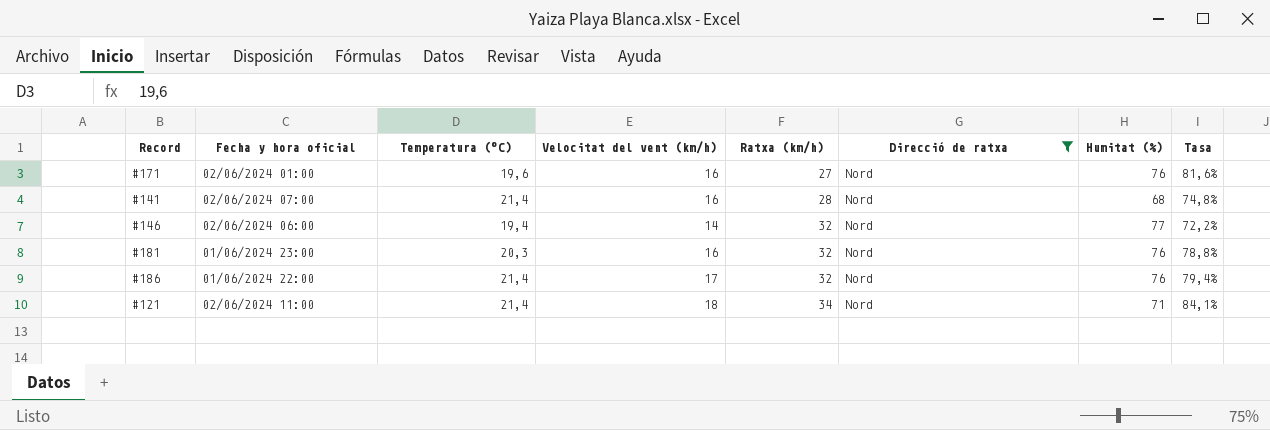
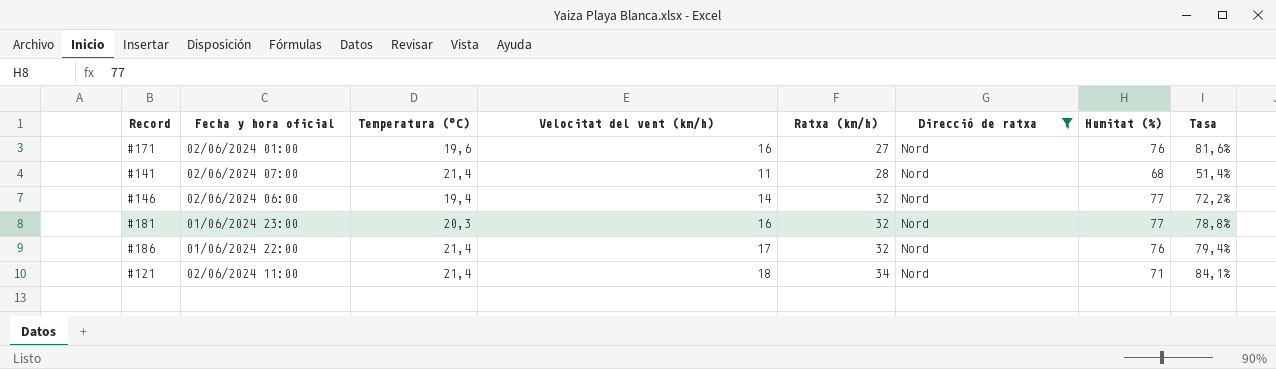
#141 | Velocitat del vent (km/h): 16 -> 11
#141 | Tasa: 74,8% -> 51,4%
#181 | Humitat (%): 76 -> 77

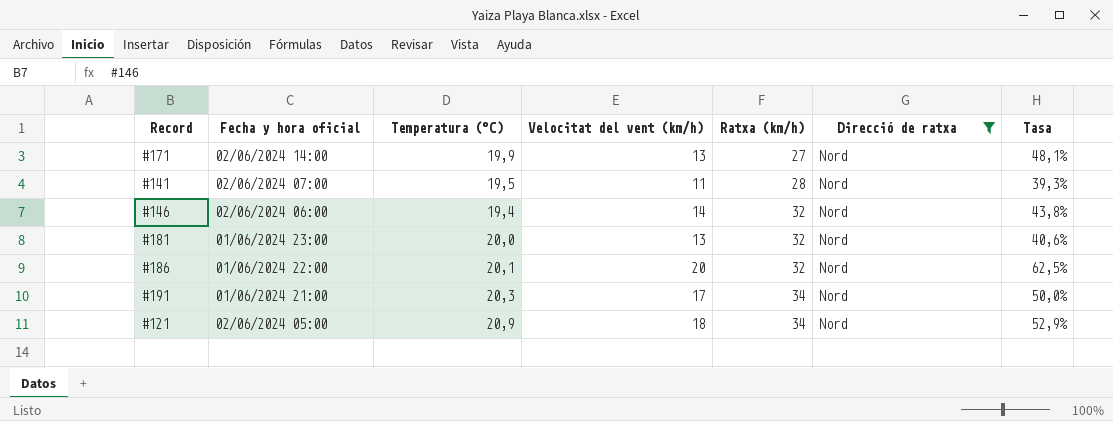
column Humitat (%) | position: 7 -> none
column Tasa | formula: [Velocitat del vent (km/h)] / [Temperatura (ºC)] -> [Velocitat del vent (km/h)] / [Ratxa (km/h)]
#171 | Fecha y hora oficial: 02/06/2024 01:00 -> 02/06/2024 14:00
#171 | Temperatura (ºC): 19,6 -> 19,9
#171 | Velocitat del vent (km/h): 16 -> 13
#141 | Temperatura (ºC): 21,4 -> 19,5
#181 | Temperatura (ºC): 20,3 -> 20,0
#181 | Velocitat del vent (km/h): 16 -> 13
#186 | Temperatura (ºC): 21,4 -> 20,1
#186 | Velocitat del vent (km/h): 17 -> 20
row #191: none -> 01/06/2024 21:00 | 20,3 | 17 | 34 | Nord | 50,0%
#121 | Fecha y hora oficial: 02/06/2024 11:00 -> 02/06/2024 05:00
#121 | Temperatura (ºC): 21,4 -> 20,9

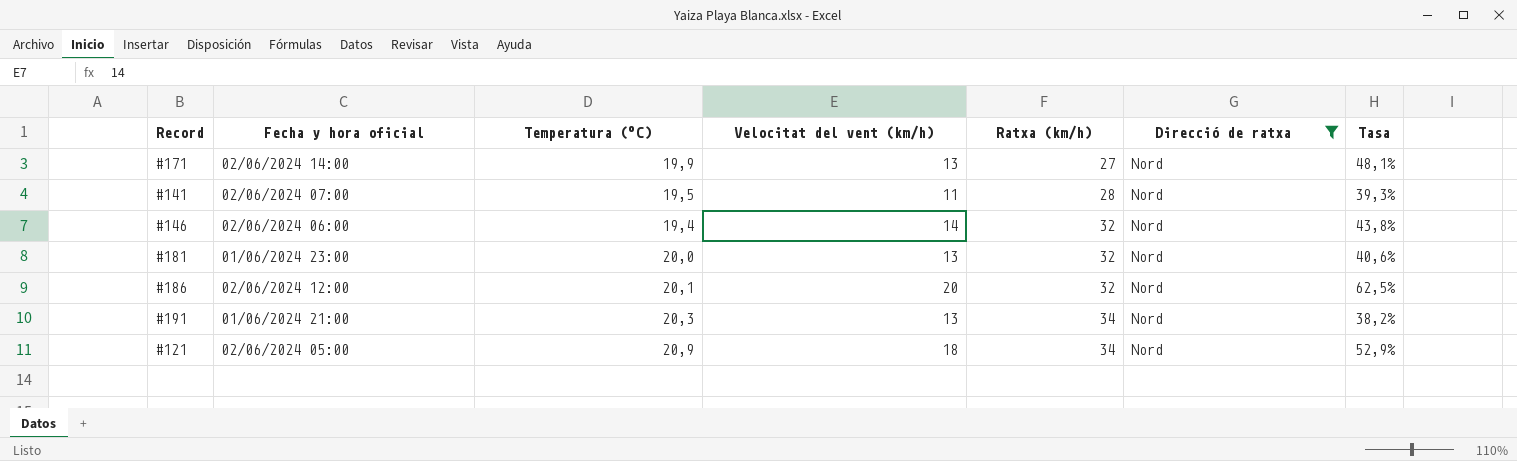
#186 | Fecha y hora oficial: 01/06/2024 22:00 -> 02/06/2024 12:00
#191 | Velocitat del vent (km/h): 17 -> 13
#191 | Tasa: 50,0% -> 38,2%

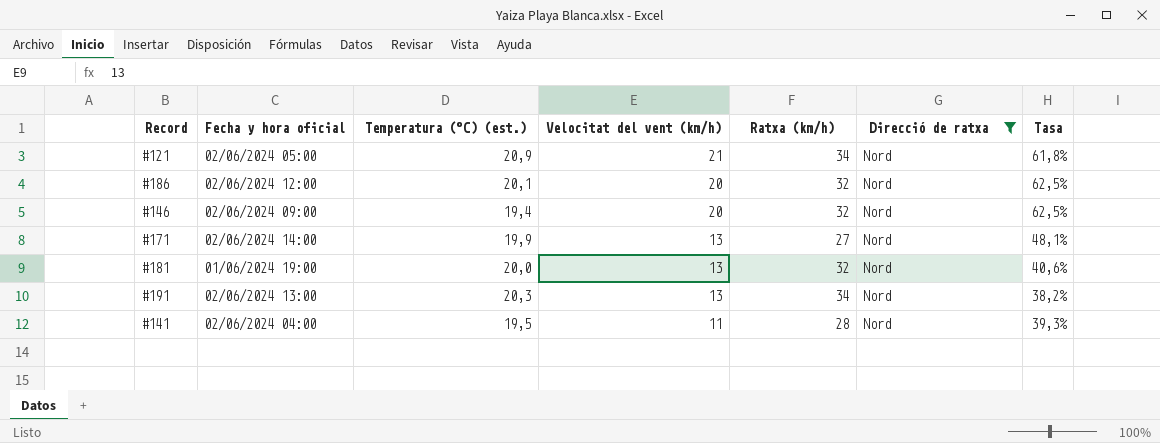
row order: Ratxa (km/h) ascending -> Velocitat del vent (km/h) descending
column name: Temperatura (ºC) -> Temperatura (ºC) (est.)
#121 | Velocitat del vent (km/h): 18 -> 21
#121 | Tasa: 52,9% -> 61,8%
#146 | Fecha y hora oficial: 02/06/2024 06:00 -> 02/06/2024 09:00
#146 | Velocitat del vent (km/h): 14 -> 20
#146 | Tasa: 43,8% -> 62,5%
#181 | Fecha y hora oficial: 01/06/2024 23:00 -> 01/06/2024 19:00
#191 | Fecha y hora oficial: 01/06/2024 21:00 -> 02/06/2024 13:00
#141 | Fecha y hora oficial: 02/06/2024 07:00 -> 02/06/2024 04:00

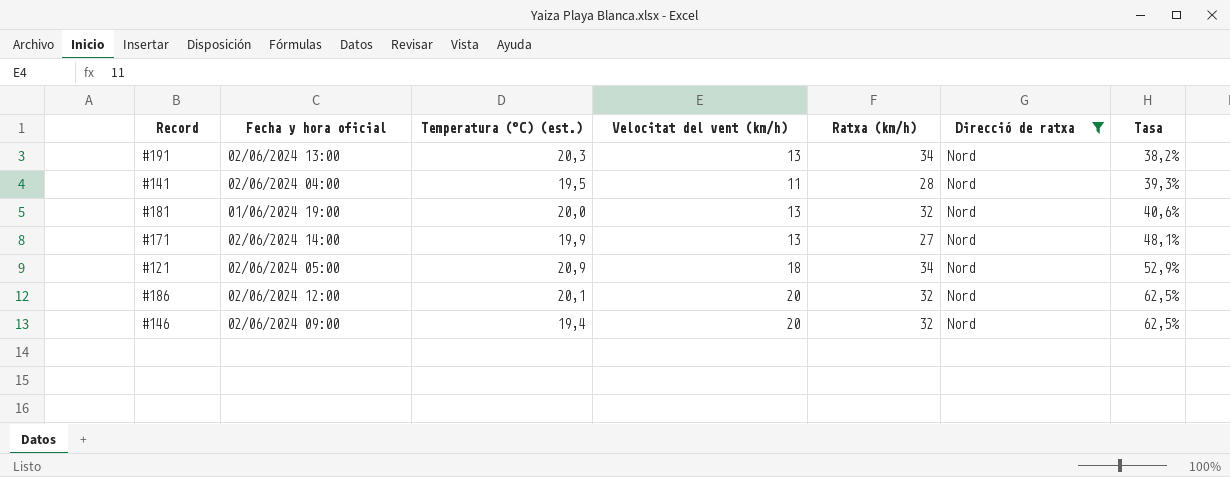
row order: Velocitat del vent (km/h) descending -> Tasa ascending
#121 | Velocitat del vent (km/h): 21 -> 18
#121 | Tasa: 61,8% -> 52,9%

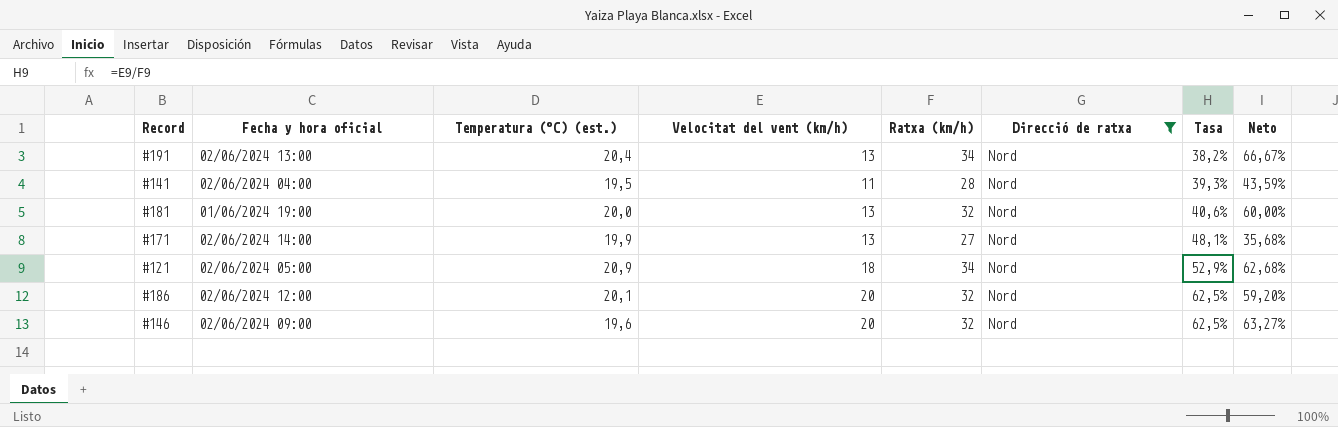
column Neto | formula: none -> ([Ratxa (km/h)] - [Temperatura (ºC) (est.)]) / [Temperatura (ºC) (est.)]
#191 | Temperatura (ºC) (est.): 20,3 -> 20,4
#146 | Temperatura (ºC) (est.): 19,4 -> 19,6

